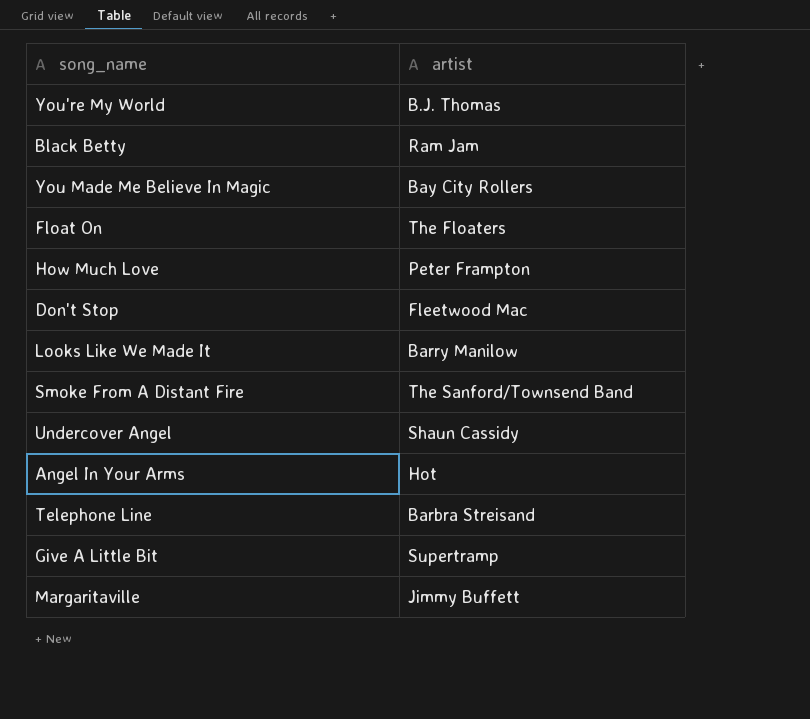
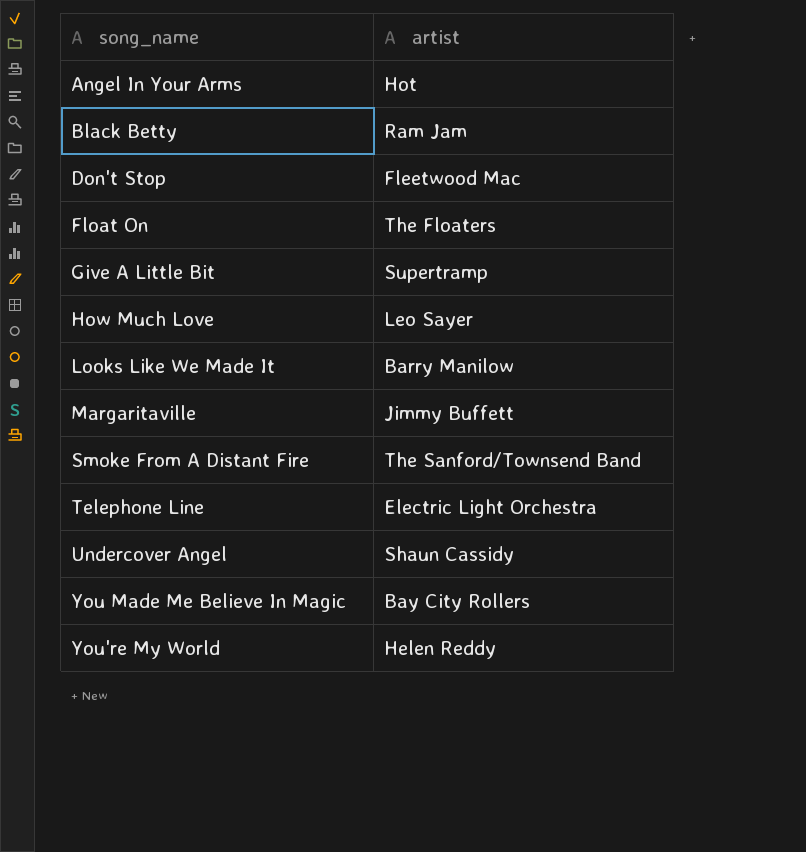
row order: none -> song_name ascending
How Much Love | artist: Peter Frampton -> Leo Sayer
Telephone Line | artist: Barbra Streisand -> Electric Light Orchestra
You're My World | artist: B.J. Thomas -> Helen Reddy

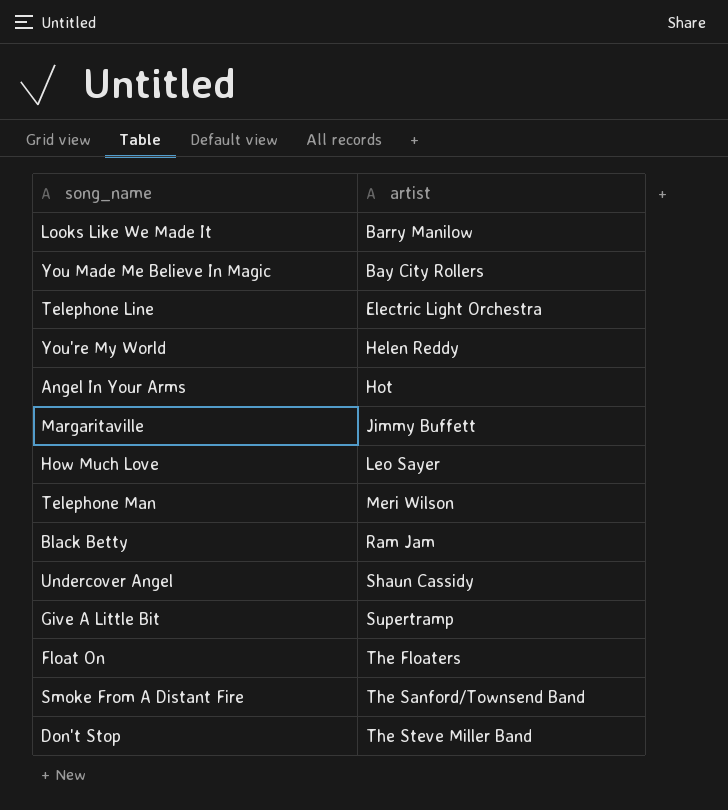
row order: song_name ascending -> artist ascending
row Telephone Man: none -> Meri Wilson
Don't Stop | artist: Fleetwood Mac -> The Steve Miller Band

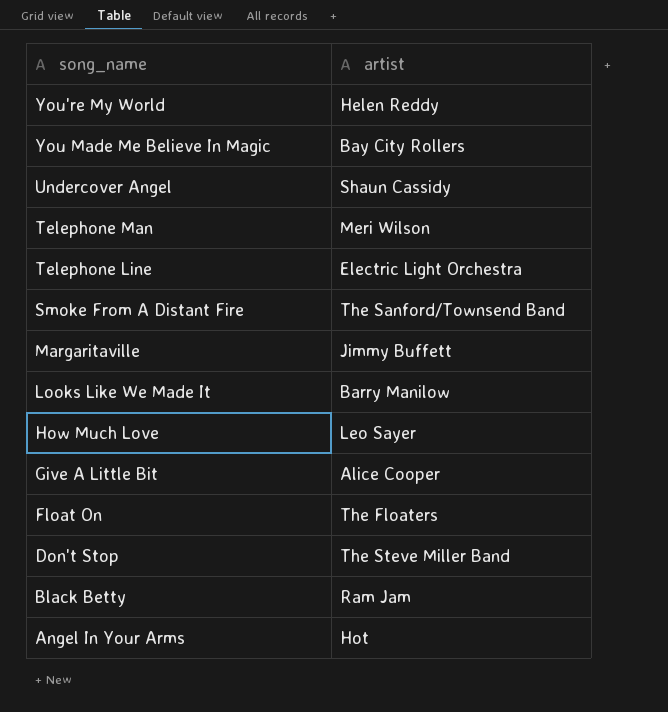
row order: artist ascending -> song_name descending
Give A Little Bit | artist: Supertramp -> Alice Cooper

